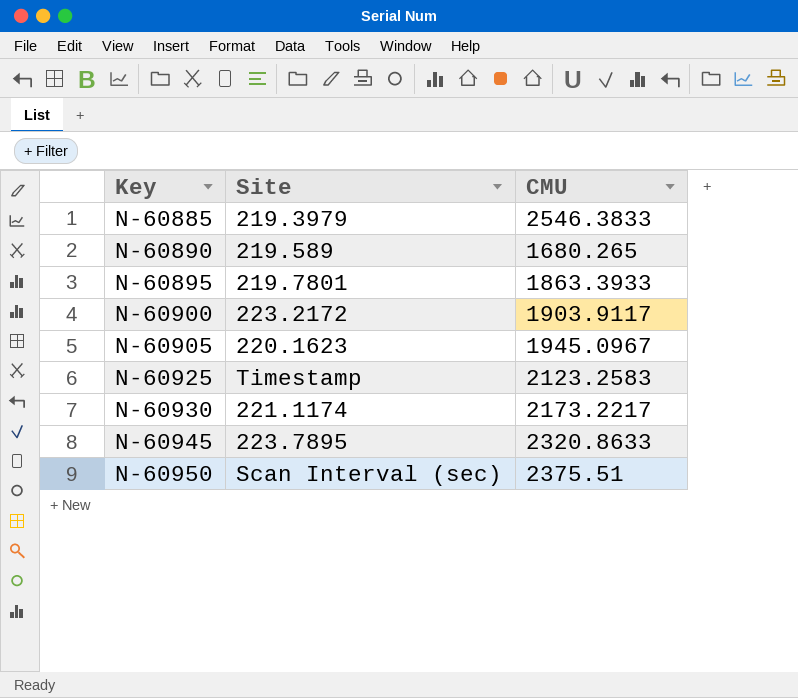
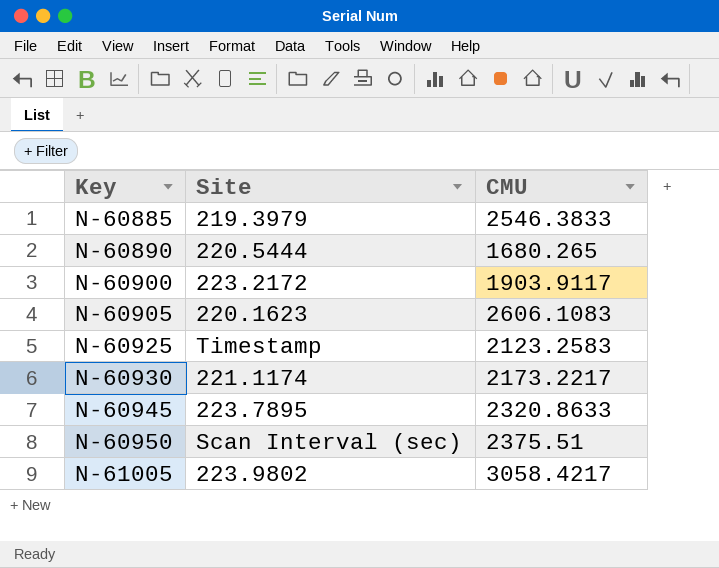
row N-60895: 219.7801 | 1863.3933 -> none
N-60890 | Site: 219.589 -> 220.5444
N-60905 | CMU: 1945.0967 -> 2606.1083
row N-61005: none -> 223.9802 | 3058.4217

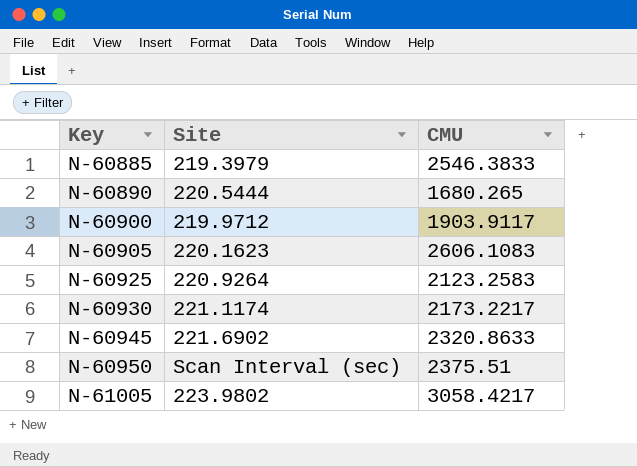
N-60900 | Site: 223.2172 -> 219.9712
N-60925 | Site: Timestamp -> 220.9264
N-60945 | Site: 223.7895 -> 221.6902

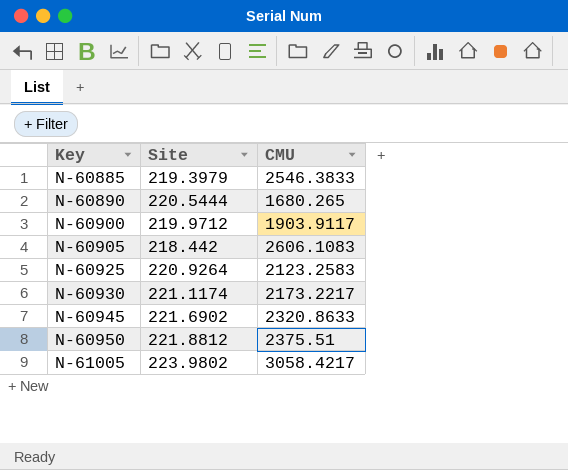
N-60905 | Site: 220.1623 -> 218.442
N-60950 | Site: Scan Interval (sec) -> 221.8812

